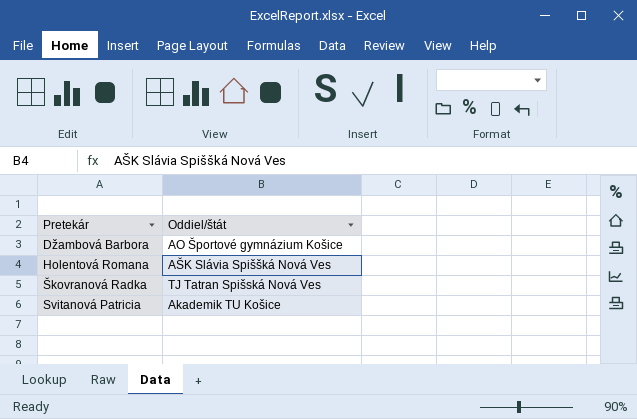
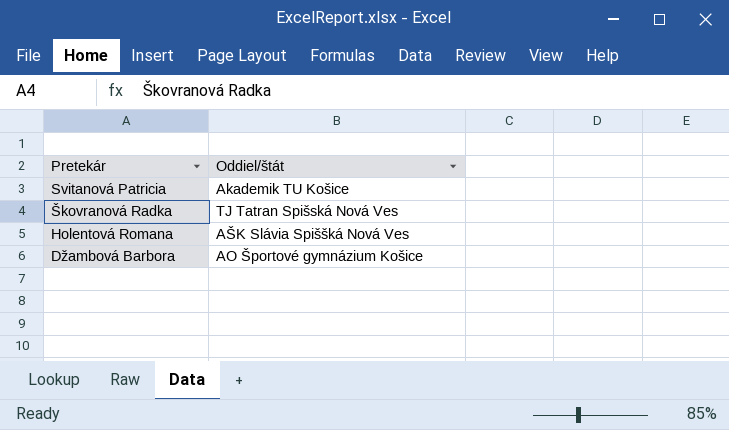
row order: Pretekár ascending -> Pretekár descending

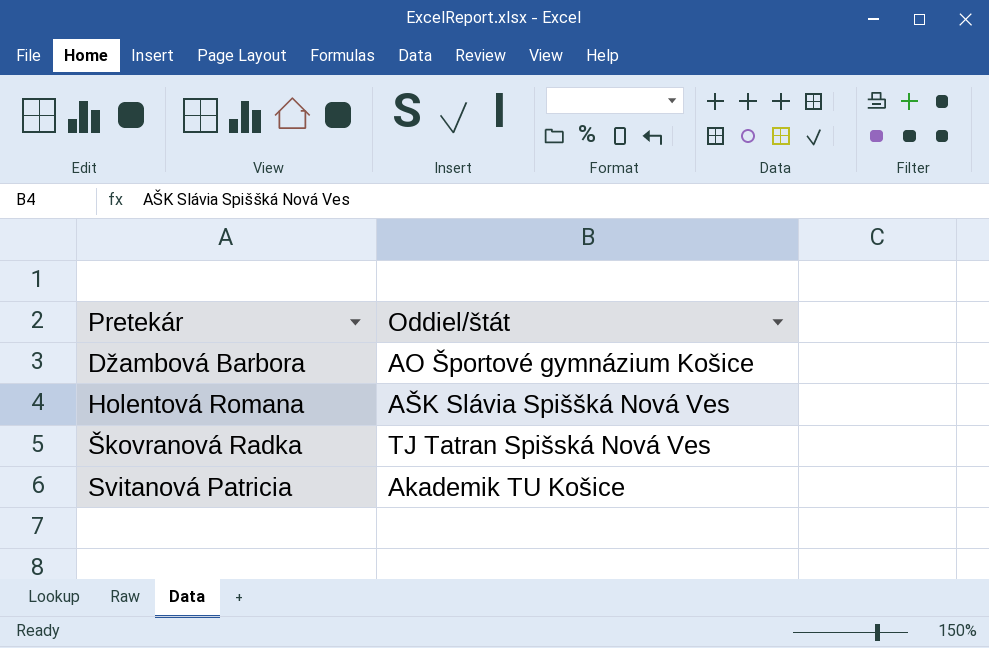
row order: Pretekár descending -> Pretekár ascending

